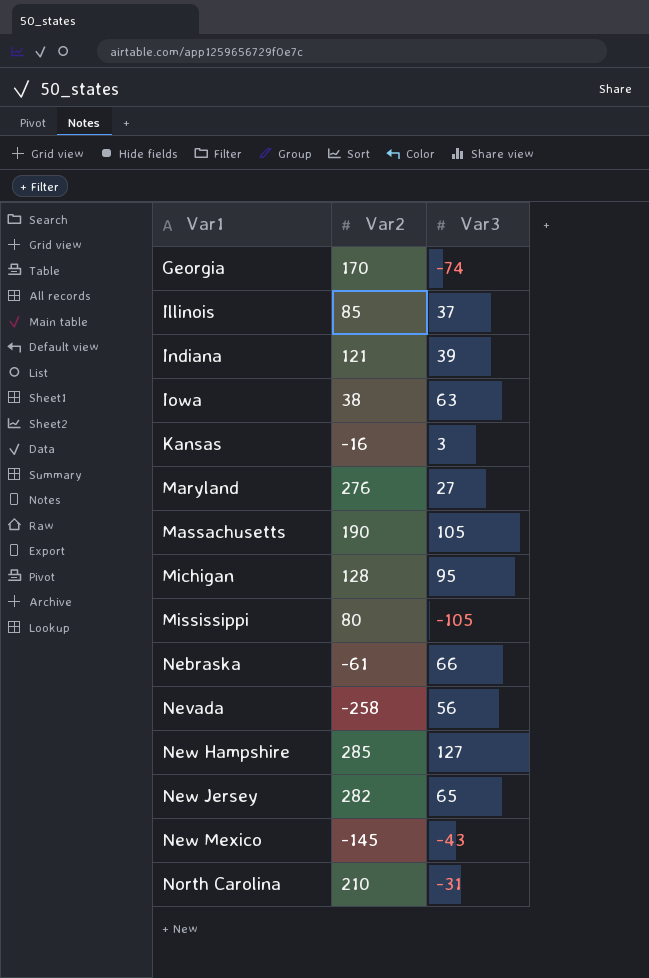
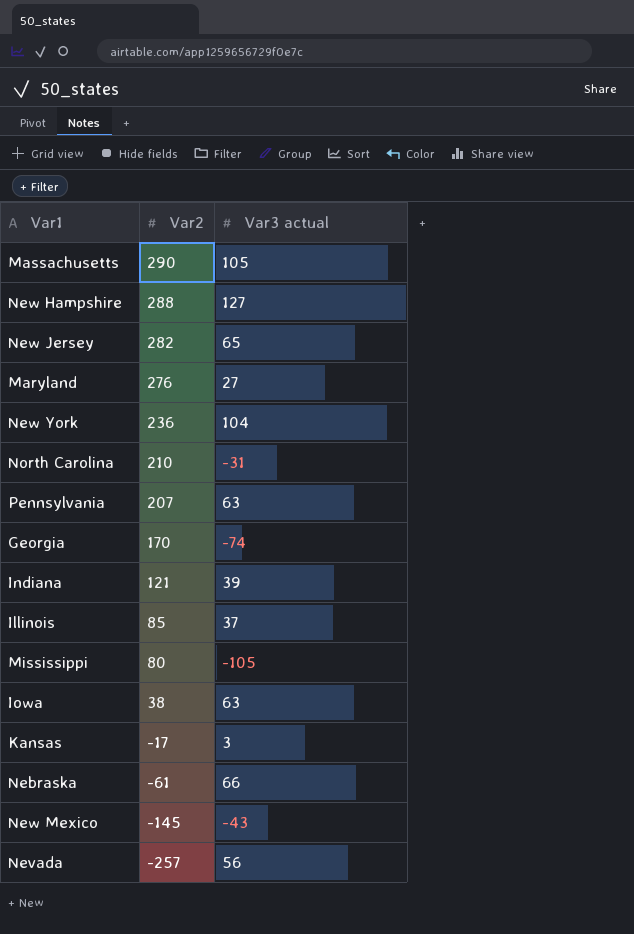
row order: Var1 ascending -> Var2 descending
column name: Var3 -> Var3 actual
row Michigan: 128 | 95 -> none
Massachusetts | Var2: 190 -> 290
New Hampshire | Var2: 285 -> 288
row New York: none -> 236 | 104
row Pennsylvania: none -> 207 | 63
Kansas | Var2: -16 -> -17
Nevada | Var2: -258 -> -257

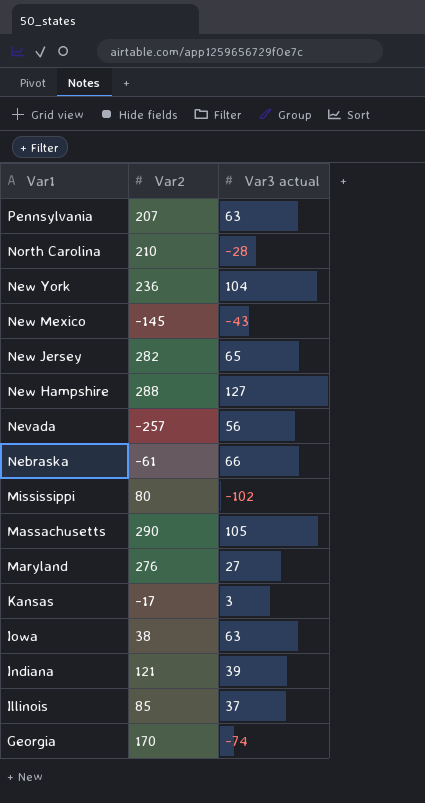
row order: Var2 descending -> Var1 descending
North Carolina | Var3 actual: -31 -> -28
Mississippi | Var3 actual: -105 -> -102

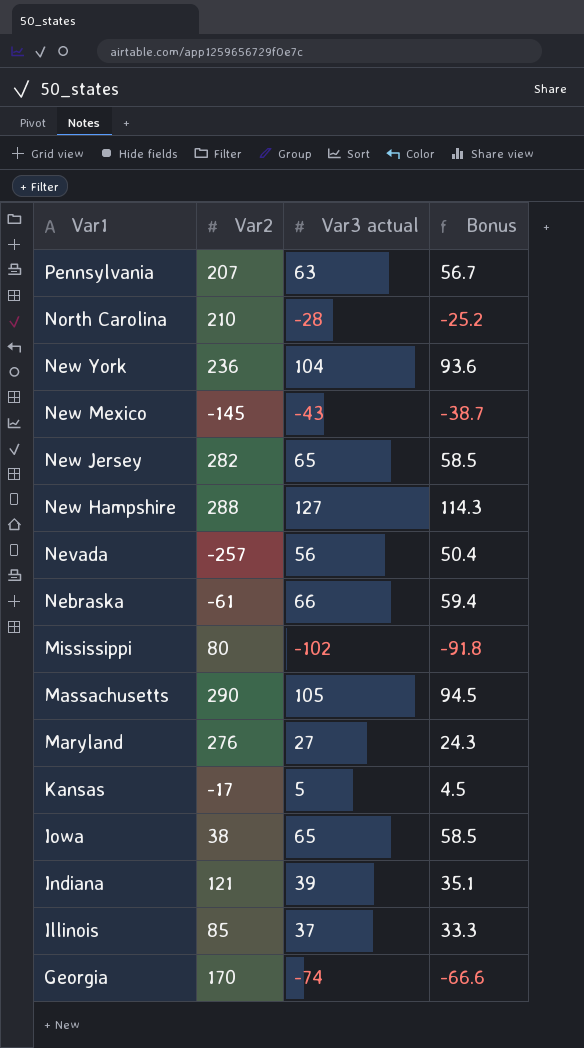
column Bonus | formula: none -> [Var3 actual] * 0.9
Kansas | Var3 actual: 3 -> 5
Iowa | Var3 actual: 63 -> 65

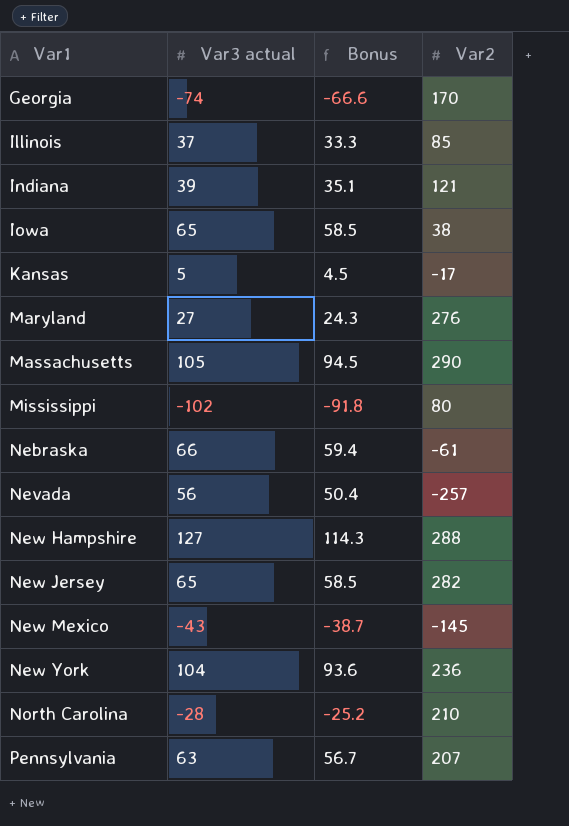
row order: Var1 descending -> Var1 ascending
column Var2 | position: 2 -> 4

